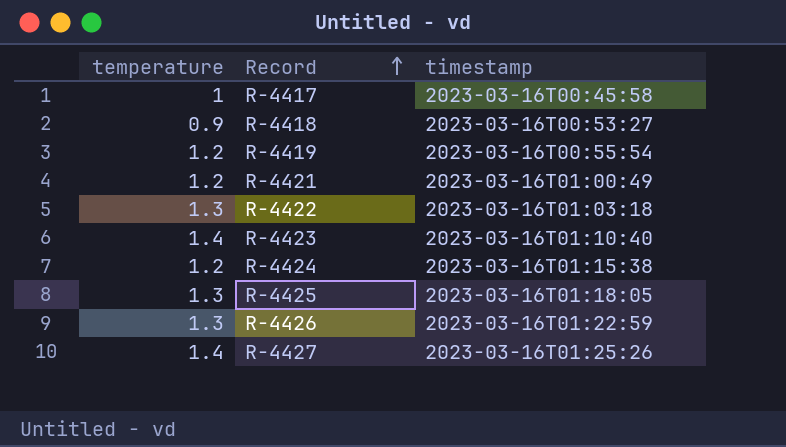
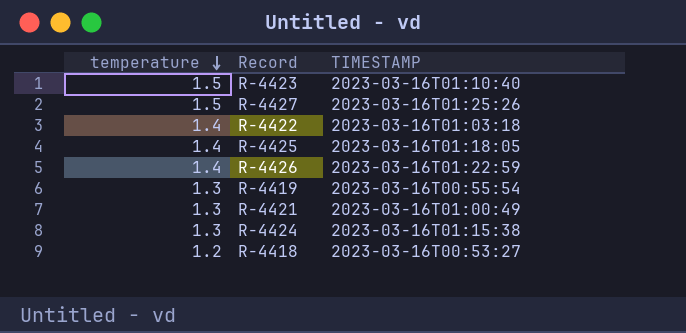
row order: Record ascending -> temperature descending
column name: timestamp -> TIMESTAMP
row R-4417: 1 | 2023-03-16T00:45:58 -> none
R-4423 | temperature: 1.4 -> 1.5
R-4427 | temperature: 1.4 -> 1.5
R-4422 | temperature: 1.3 -> 1.4
R-4425 | temperature: 1.3 -> 1.4
R-4426 | temperature: 1.3 -> 1.4
R-4419 | temperature: 1.2 -> 1.3
R-4421 | temperature: 1.2 -> 1.3
R-4424 | temperature: 1.2 -> 1.3
R-4418 | temperature: 0.9 -> 1.2

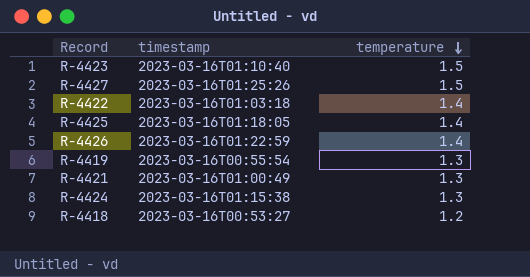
column name: TIMESTAMP -> timestamp
column temperature | position: 1 -> 3

